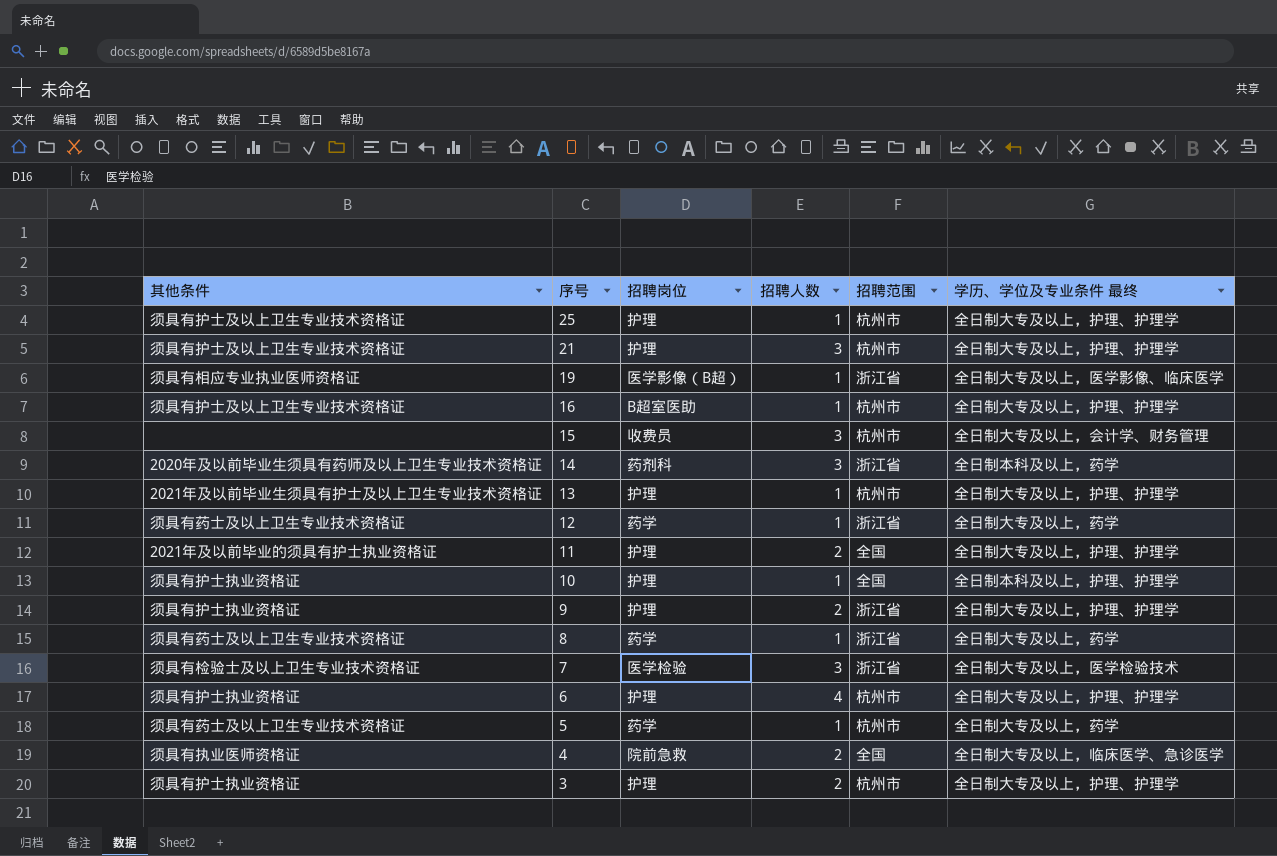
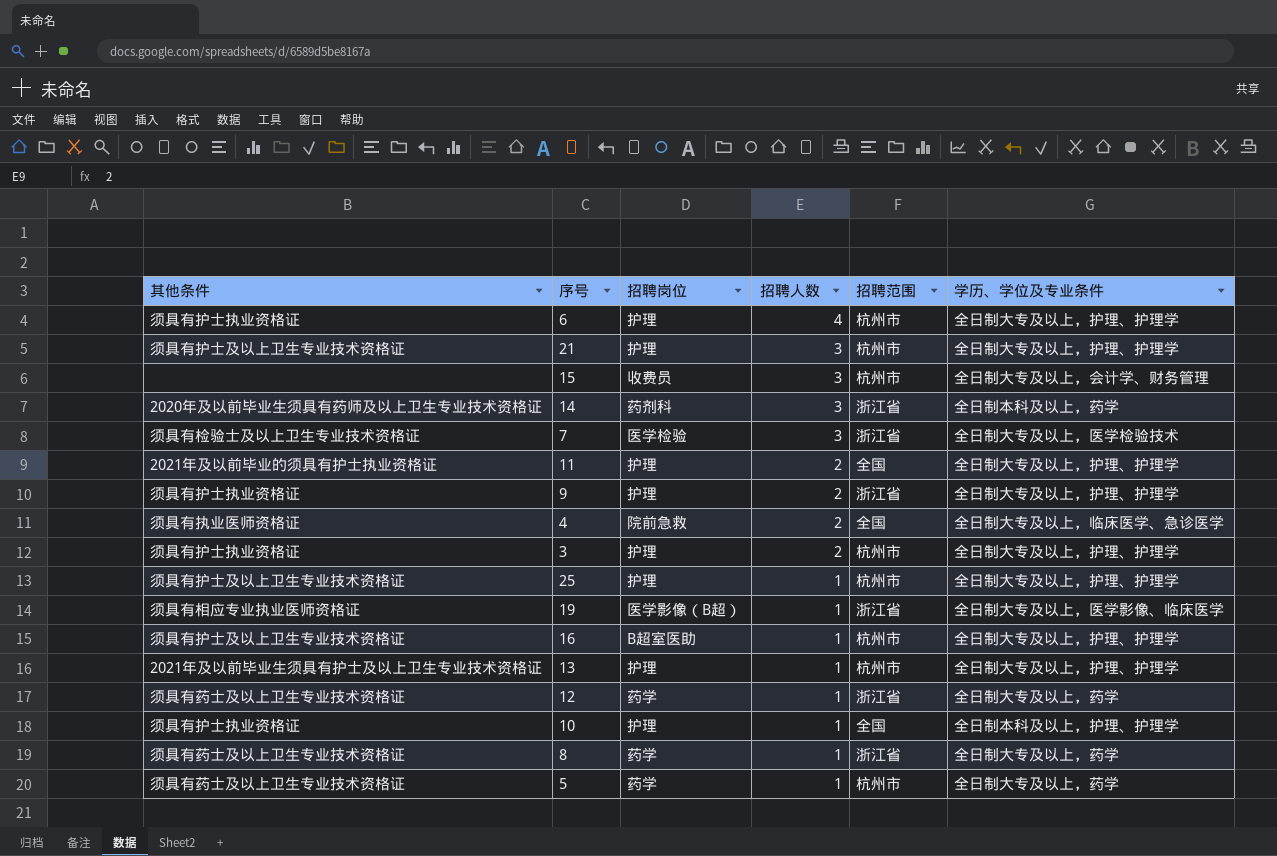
row order: 序号 descending -> 招聘人数 descending
column name: 学历、学位及专业条件 最终 -> 学历、学位及专业条件

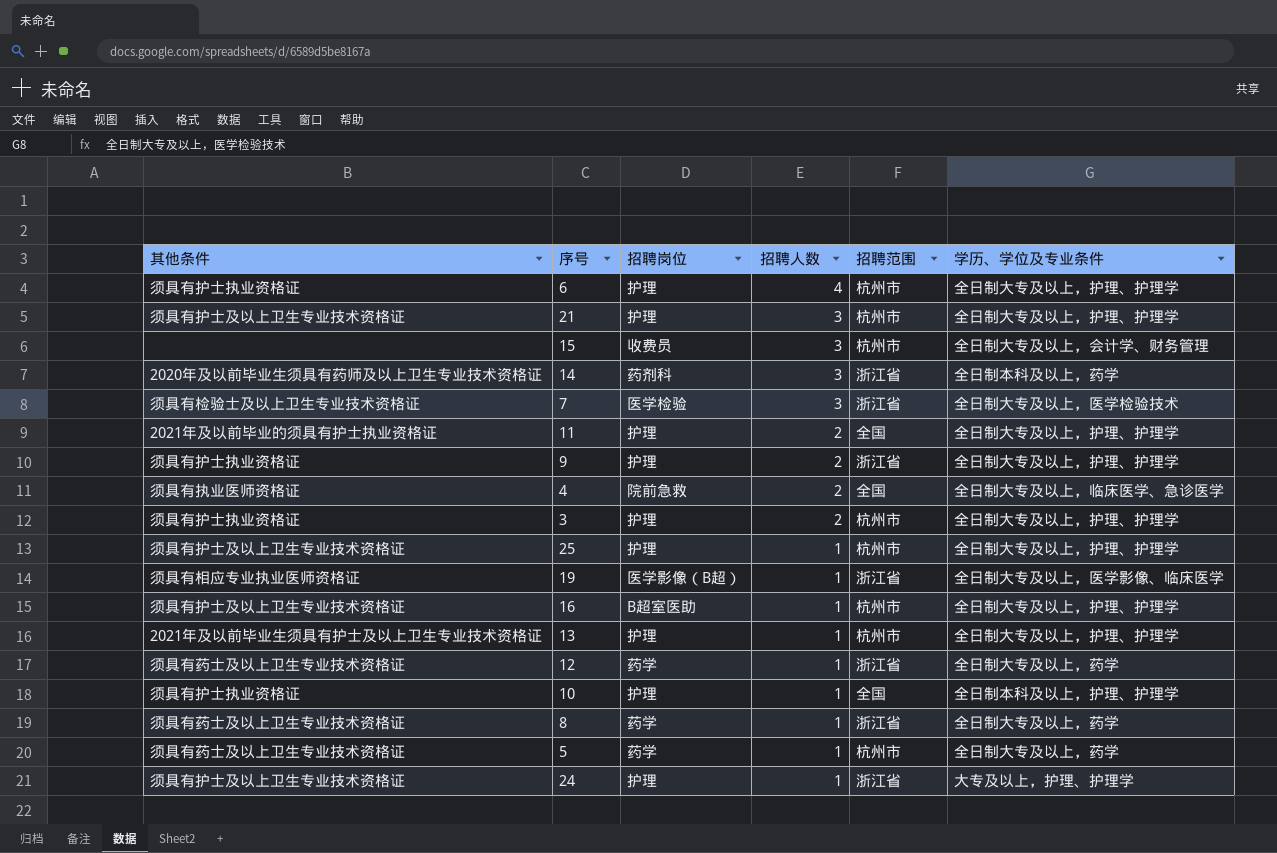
row 24: none -> 须具有护士及以上卫生专业技术资格证 | 护理 | 1 | 浙江省 | 大专及以上，护理、护理学

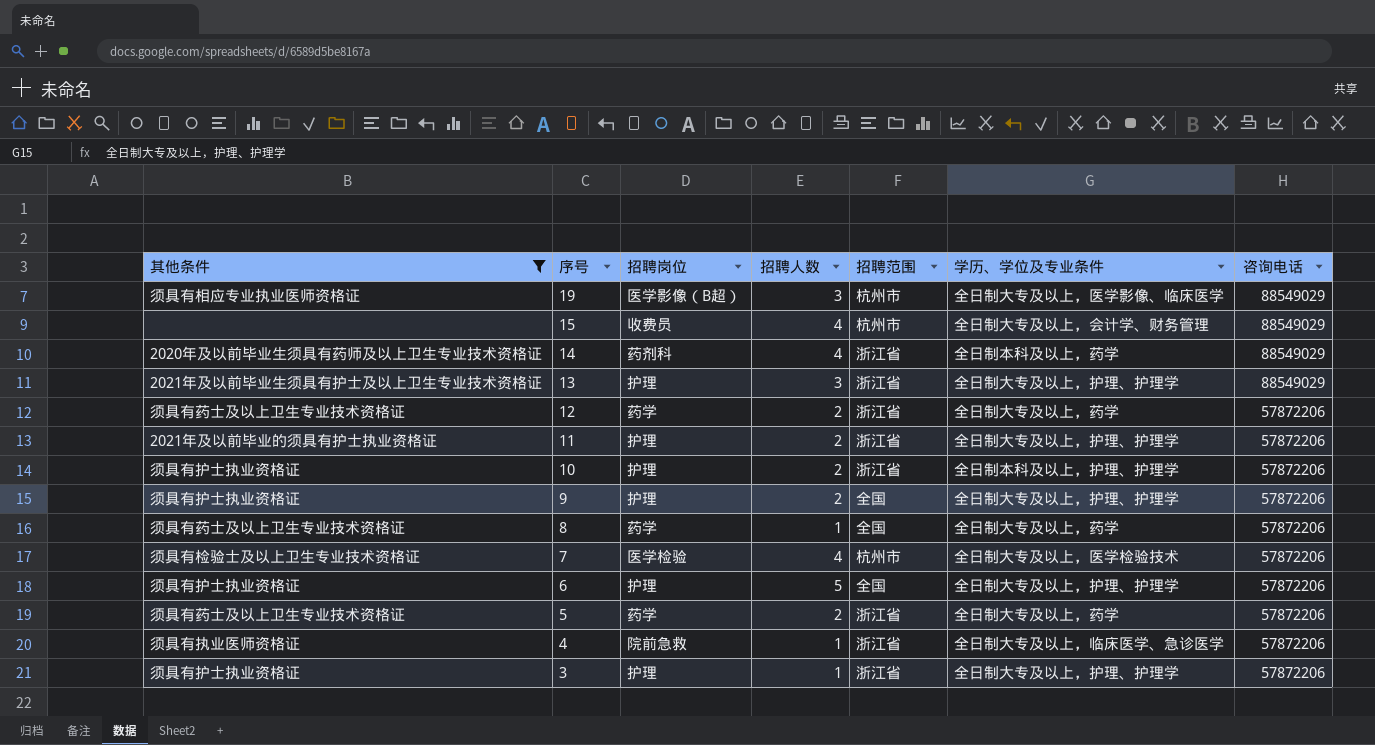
filter: none -> 其他条件 != 须具有护士及以上卫生专业技术资格证
row order: 招聘人数 descending -> 序号 descending
column 咨询电话 | position: none -> 7
19 | 招聘人数: 1 -> 3
19 | 招聘范围: 浙江省 -> 杭州市
15 | 招聘人数: 3 -> 4
14 | 招聘人数: 3 -> 4
13 | 招聘人数: 1 -> 3
13 | 招聘范围: 杭州市 -> 浙江省
12 | 招聘人数: 1 -> 2
11 | 招聘范围: 全国 -> 浙江省
10 | 招聘人数: 1 -> 2
10 | 招聘范围: 全国 -> 浙江省
9 | 招聘范围: 浙江省 -> 全国
8 | 招聘范围: 浙江省 -> 全国
7 | 招聘人数: 3 -> 4
7 | 招聘范围: 浙江省 -> 杭州市
6 | 招聘人数: 4 -> 5
6 | 招聘范围: 杭州市 -> 全国
5 | 招聘人数: 1 -> 2
5 | 招聘范围: 杭州市 -> 浙江省
4 | 招聘人数: 2 -> 1
4 | 招聘范围: 全国 -> 浙江省
3 | 招聘人数: 2 -> 1
3 | 招聘范围: 杭州市 -> 浙江省

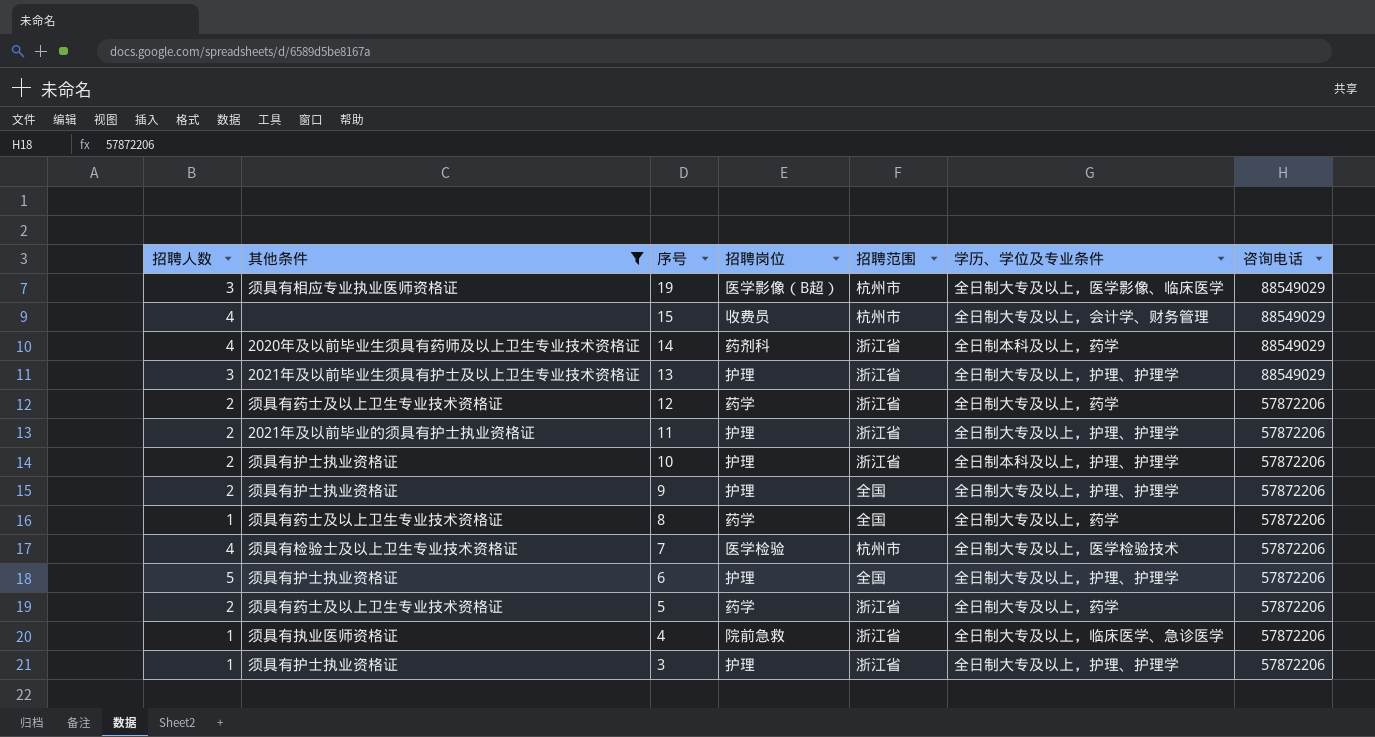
column 招聘人数 | position: 4 -> 1

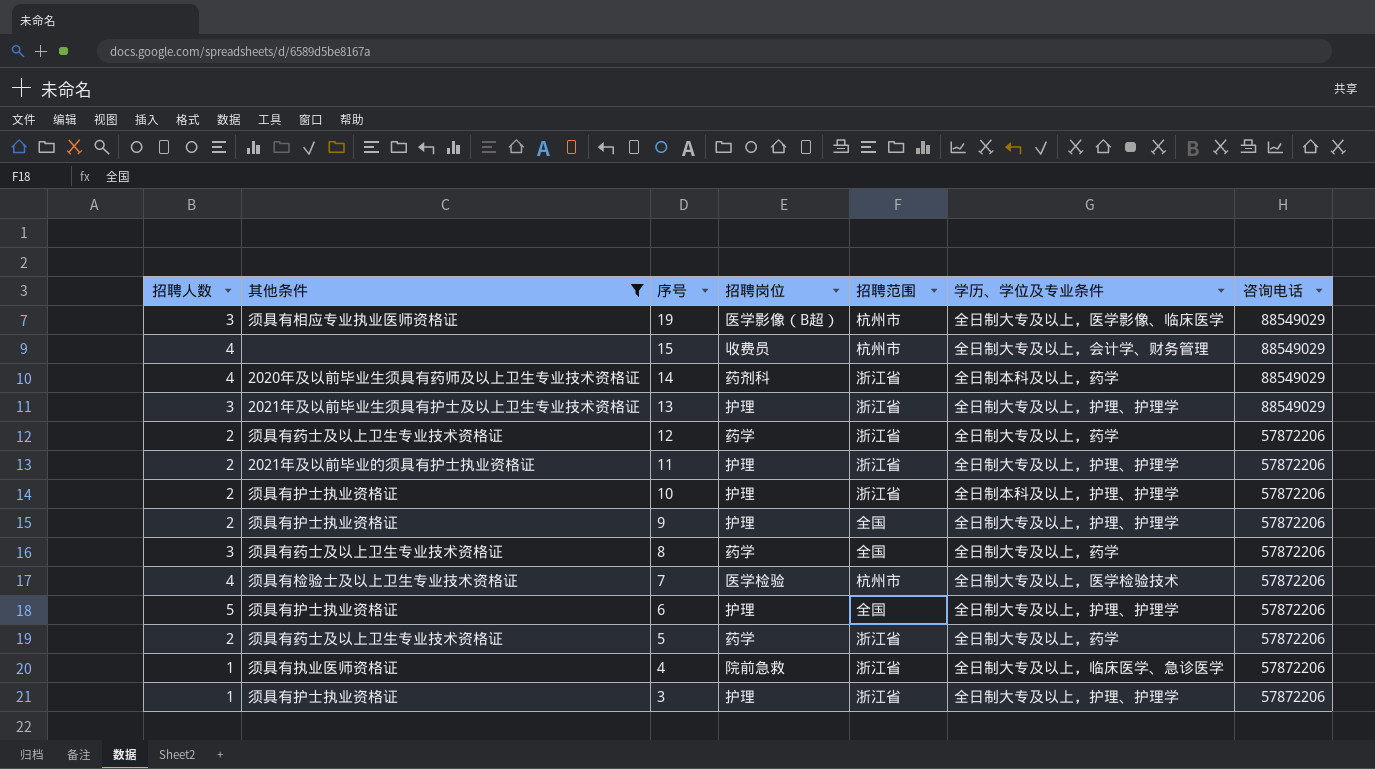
8 | 招聘人数: 1 -> 3

